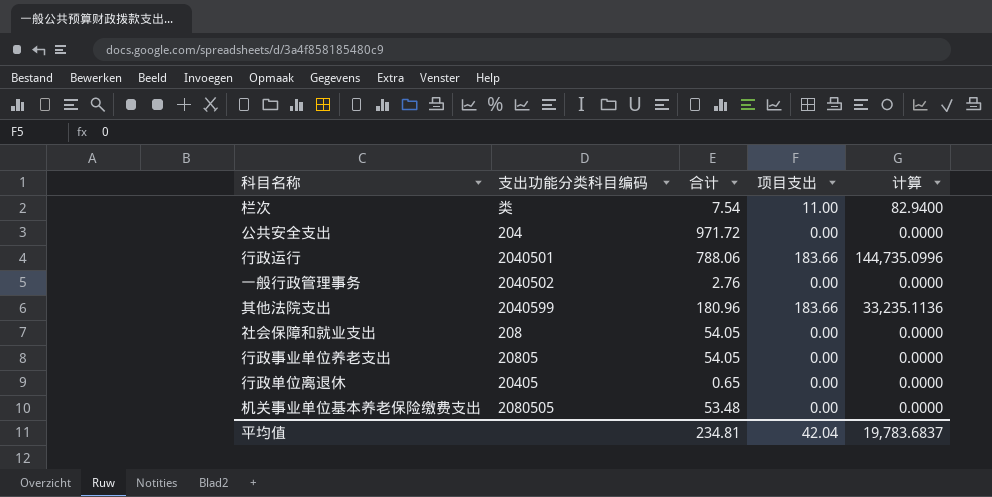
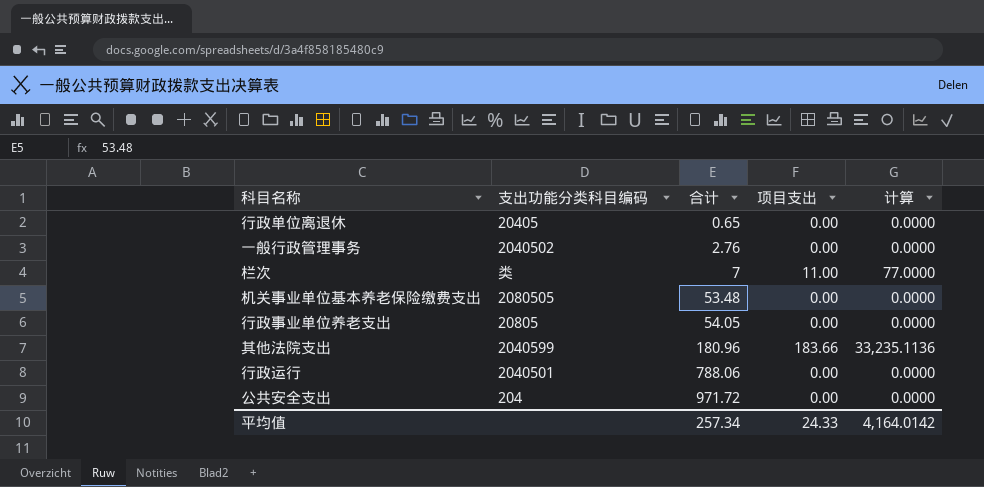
row order: none -> 合计 ascending
row 社会保障和就业支出: 208 | 54.05 | 0.00 | 0.0000 -> none
栏次 | 合计: 7.54 -> 7
栏次 | 计算: 82.9400 -> 77.0000
行政运行 | 项目支出: 183.66 -> 0.00
行政运行 | 计算: 144,735.0996 -> 0.0000
平均值 | 合计: 234.81 -> 257.34
平均值 | 项目支出: 42.04 -> 24.33
平均值 | 计算: 19,783.6837 -> 4,164.0142

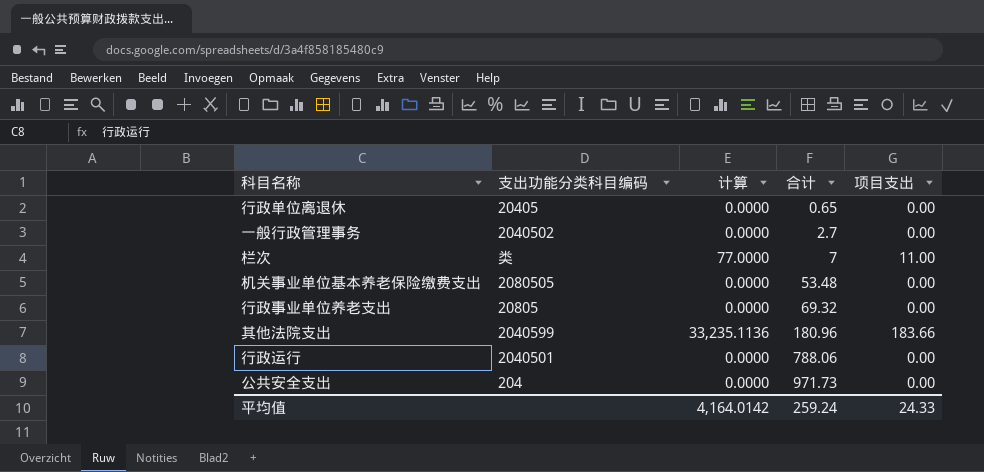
column 计算 | position: 5 -> 3
一般行政管理事务 | 合计: 2.76 -> 2.7
行政事业单位养老支出 | 合计: 54.05 -> 69.32
公共安全支出 | 合计: 971.72 -> 971.73
平均值 | 合计: 257.34 -> 259.24

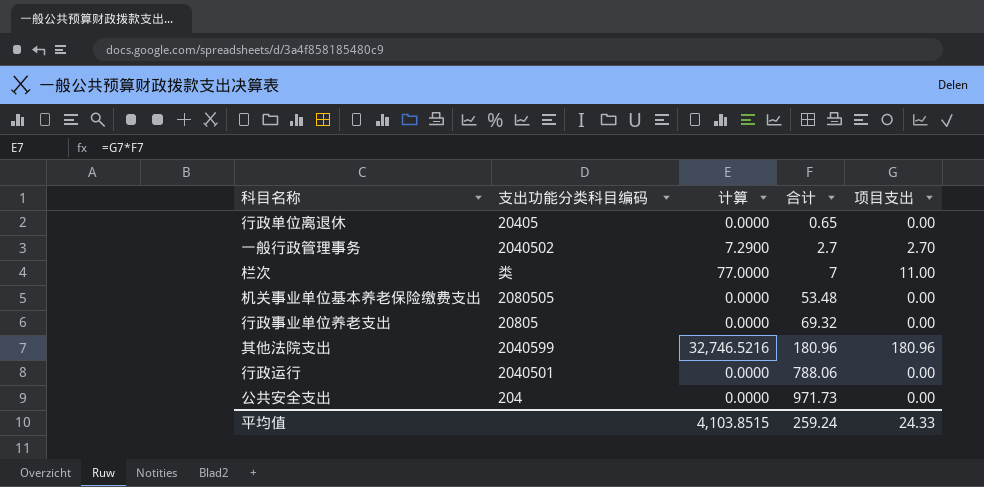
一般行政管理事务 | 计算: 0.0000 -> 7.2900
一般行政管理事务 | 项目支出: 0.00 -> 2.70
其他法院支出 | 计算: 33,235.1136 -> 32,746.5216
其他法院支出 | 项目支出: 183.66 -> 180.96
平均值 | 计算: 4,164.0142 -> 4,103.8515

